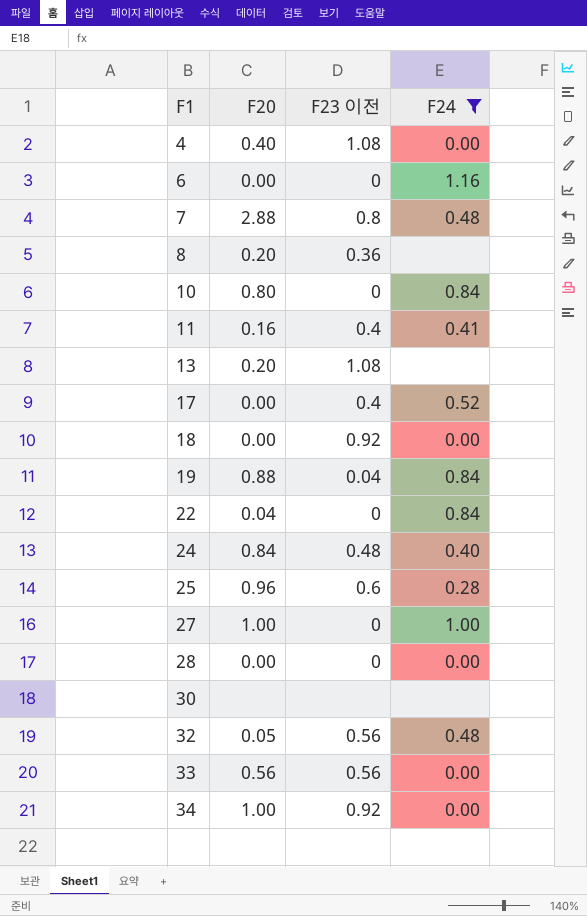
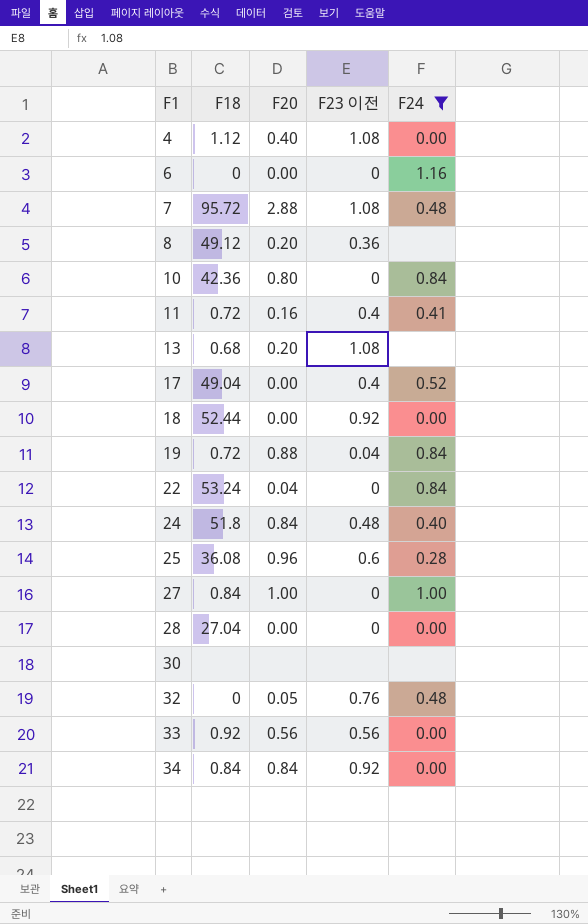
column F18 | position: none -> 2
7 | F23 이전: 0.8 -> 1.08
32 | F23 이전: 0.56 -> 0.76
34 | F20: 1.00 -> 0.84

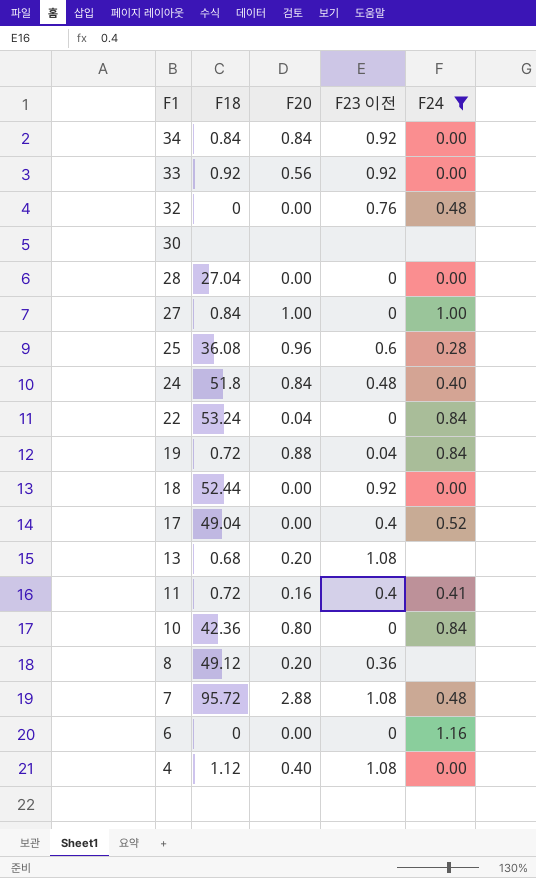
row order: F1 ascending -> F1 descending
33 | F23 이전: 0.56 -> 0.92
32 | F20: 0.05 -> 0.00

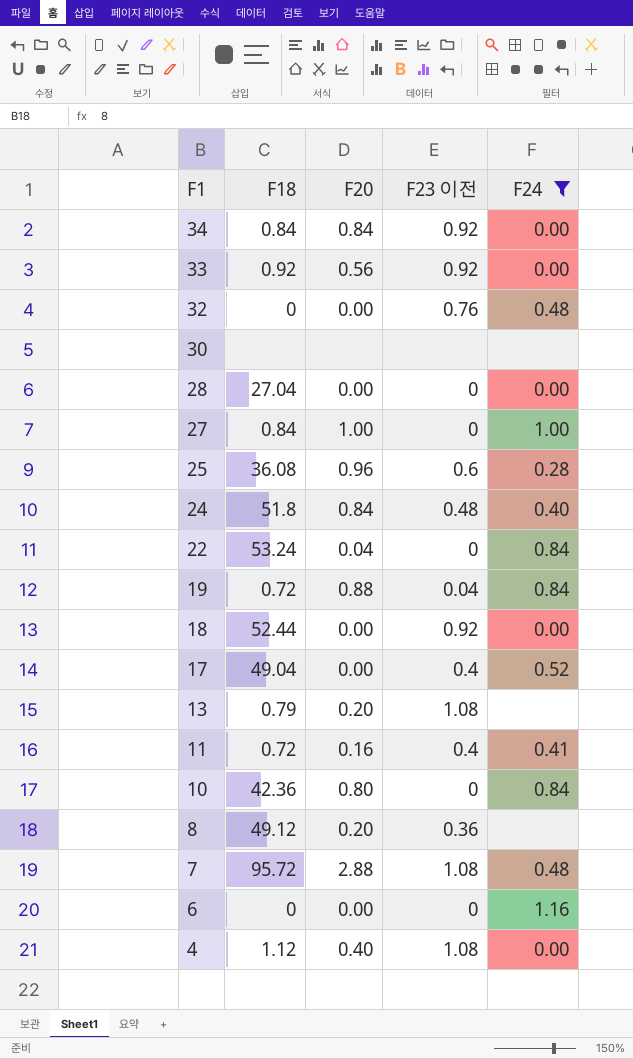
13 | F18: 0.68 -> 0.79

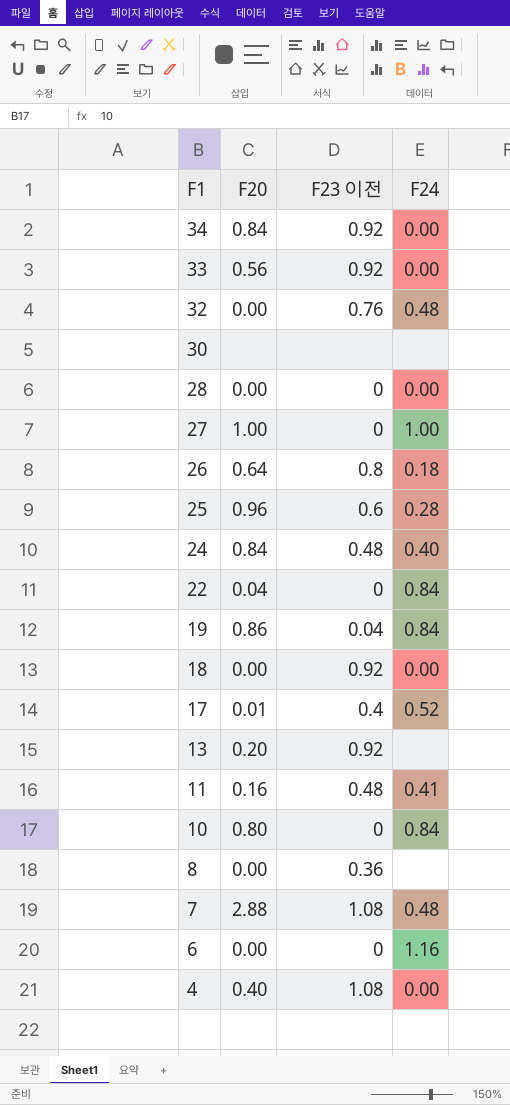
filter: F24 != 0.18 -> none
column F18 | position: 2 -> none
19 | F20: 0.88 -> 0.86
17 | F20: 0.00 -> 0.01
13 | F23 이전: 1.08 -> 0.92
11 | F23 이전: 0.4 -> 0.48
8 | F20: 0.20 -> 0.00

